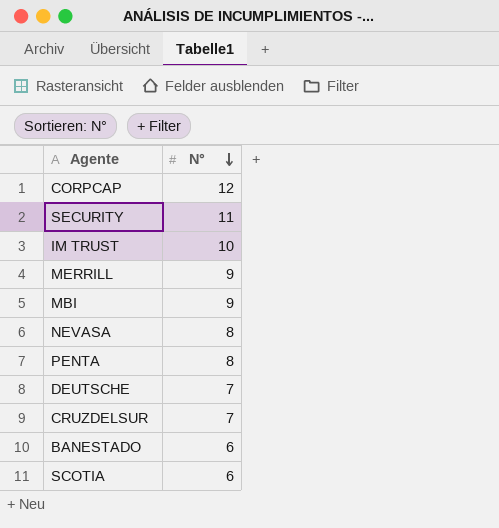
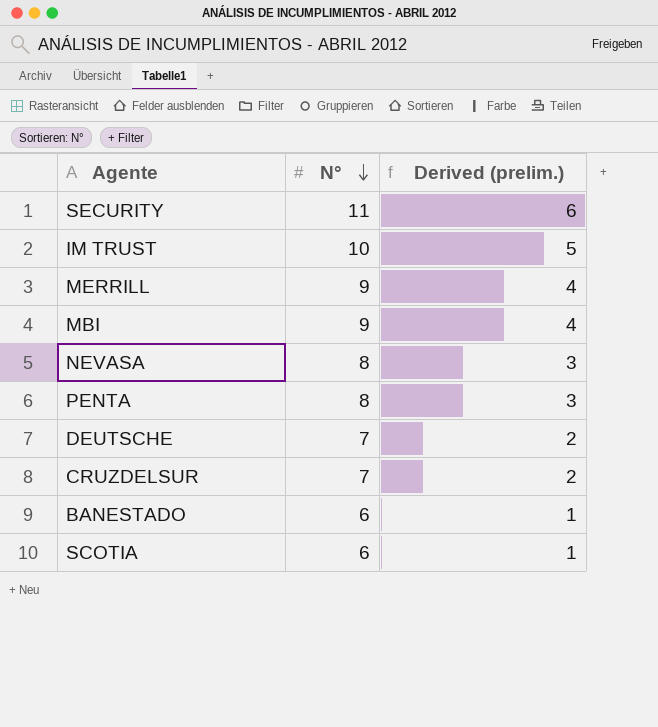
column Derived (prelim.) | formula: none -> [N°] - 5
row CORPCAP: 12 -> none

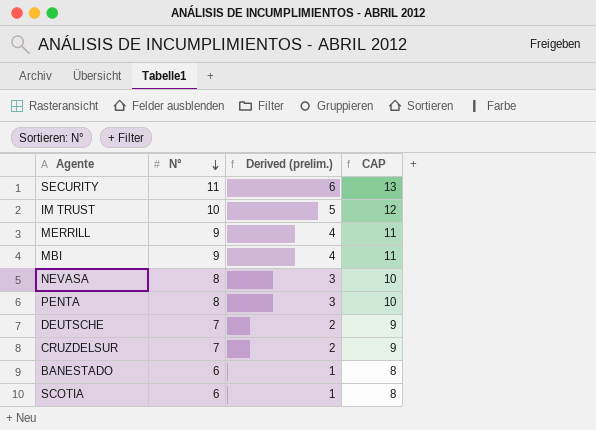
column CAP | formula: none -> [N°] + 2

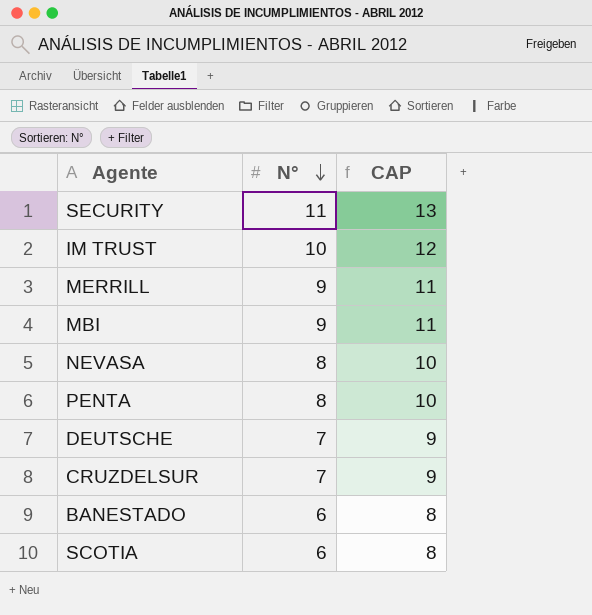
column Derived (prelim.) | formula: [N°] - 5 -> none

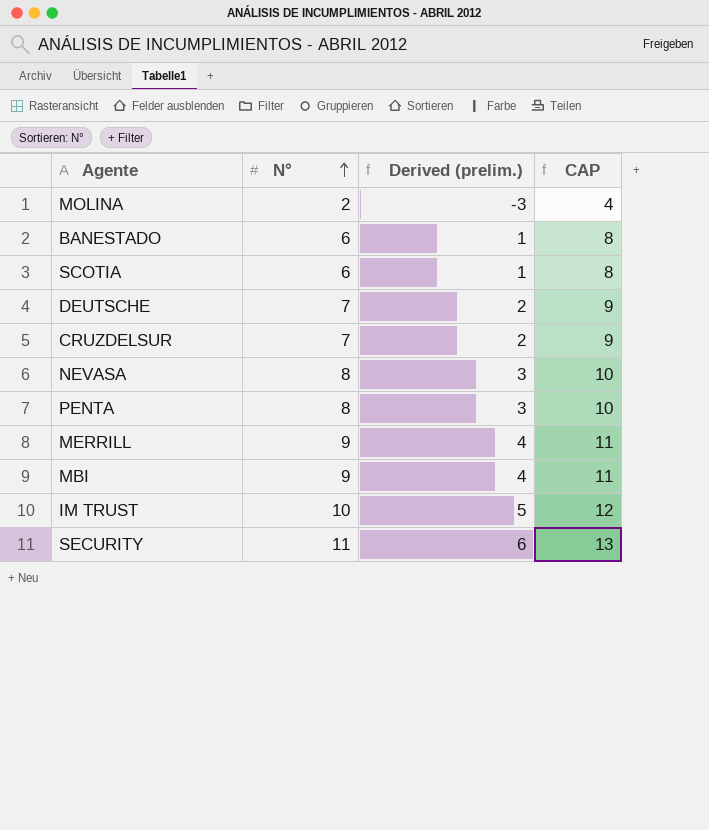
row order: N° descending -> N° ascending
column Derived (prelim.) | formula: none -> [N°] - 5
row MOLINA: none -> 2 | -3 | 4

